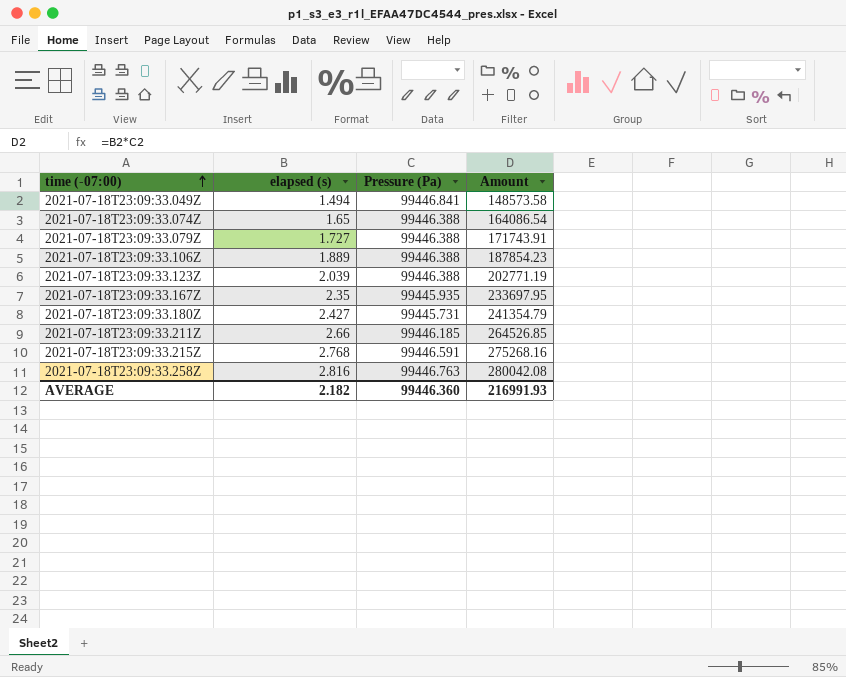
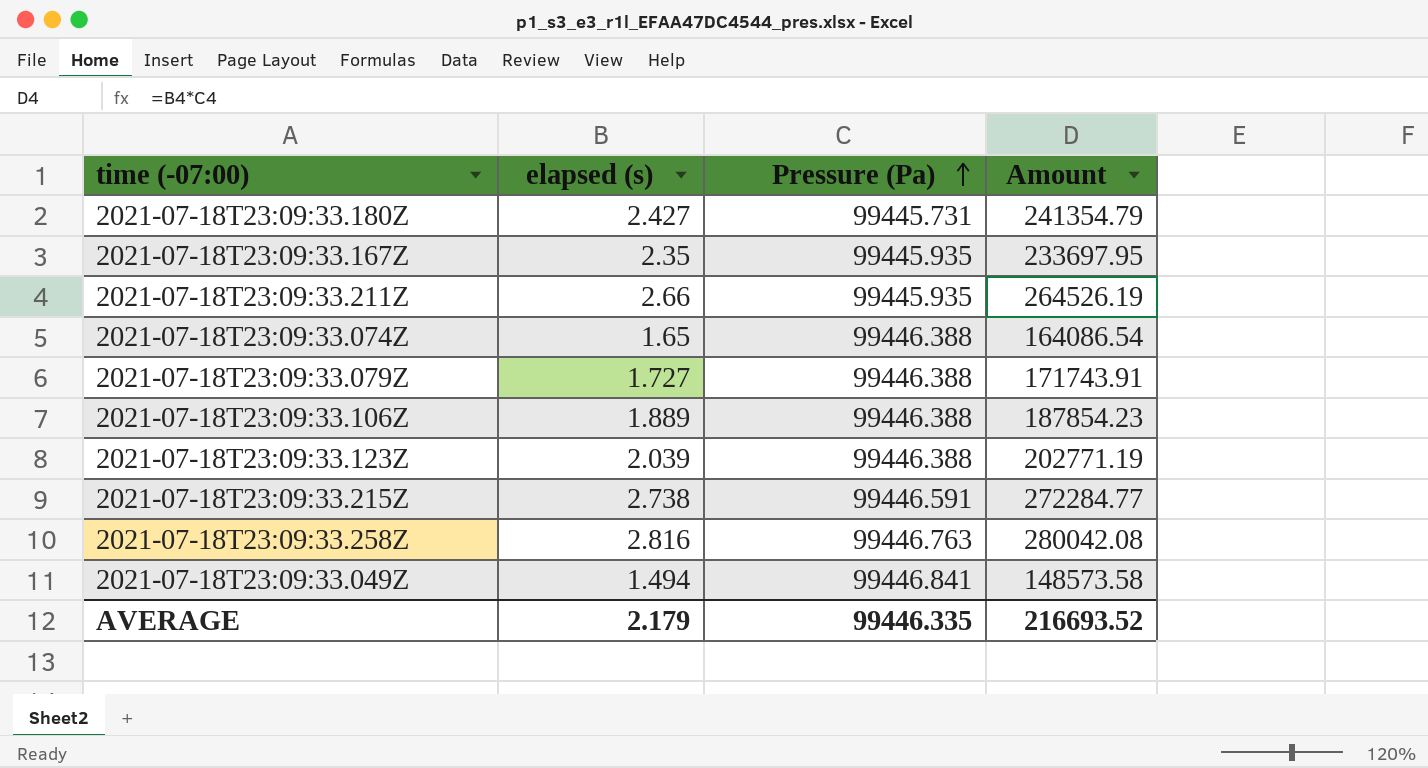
row order: time (-07:00) ascending -> Pressure (Pa) ascending
2021-07-18T23:09:33.211Z | Pressure (Pa): 99446.185 -> 99445.935
2021-07-18T23:09:33.211Z | Amount: 264526.85 -> 264526.19
2021-07-18T23:09:33.215Z | elapsed (s): 2.768 -> 2.738
2021-07-18T23:09:33.215Z | Amount: 275268.16 -> 272284.77
AVERAGE | elapsed (s): 2.182 -> 2.179
AVERAGE | Pressure (Pa): 99446.360 -> 99446.335
AVERAGE | Amount: 216991.93 -> 216693.52

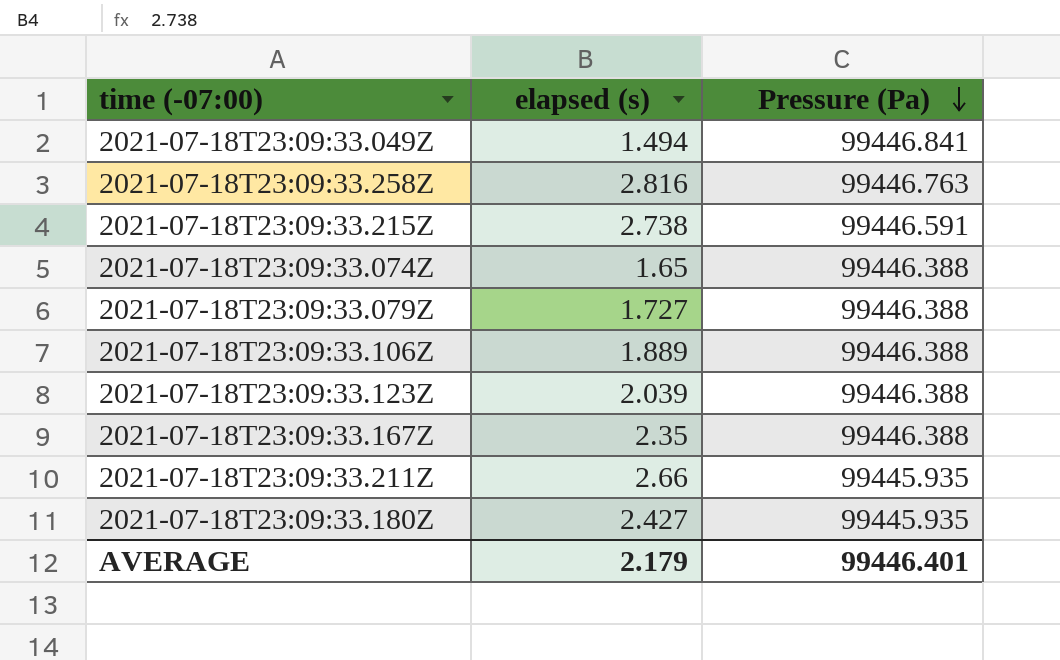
row order: Pressure (Pa) ascending -> Pressure (Pa) descending
column Amount | formula: [elapsed (s)] * [Pressure (Pa)] -> none
2021-07-18T23:09:33.167Z | Pressure (Pa): 99445.935 -> 99446.388
2021-07-18T23:09:33.180Z | Pressure (Pa): 99445.731 -> 99445.935
AVERAGE | Pressure (Pa): 99446.335 -> 99446.401

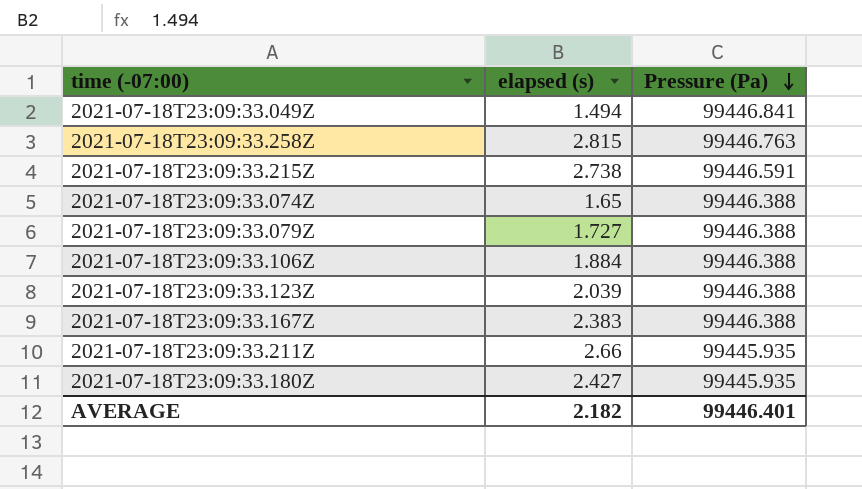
2021-07-18T23:09:33.258Z | elapsed (s): 2.816 -> 2.815
2021-07-18T23:09:33.106Z | elapsed (s): 1.889 -> 1.884
2021-07-18T23:09:33.167Z | elapsed (s): 2.35 -> 2.383
AVERAGE | elapsed (s): 2.179 -> 2.182

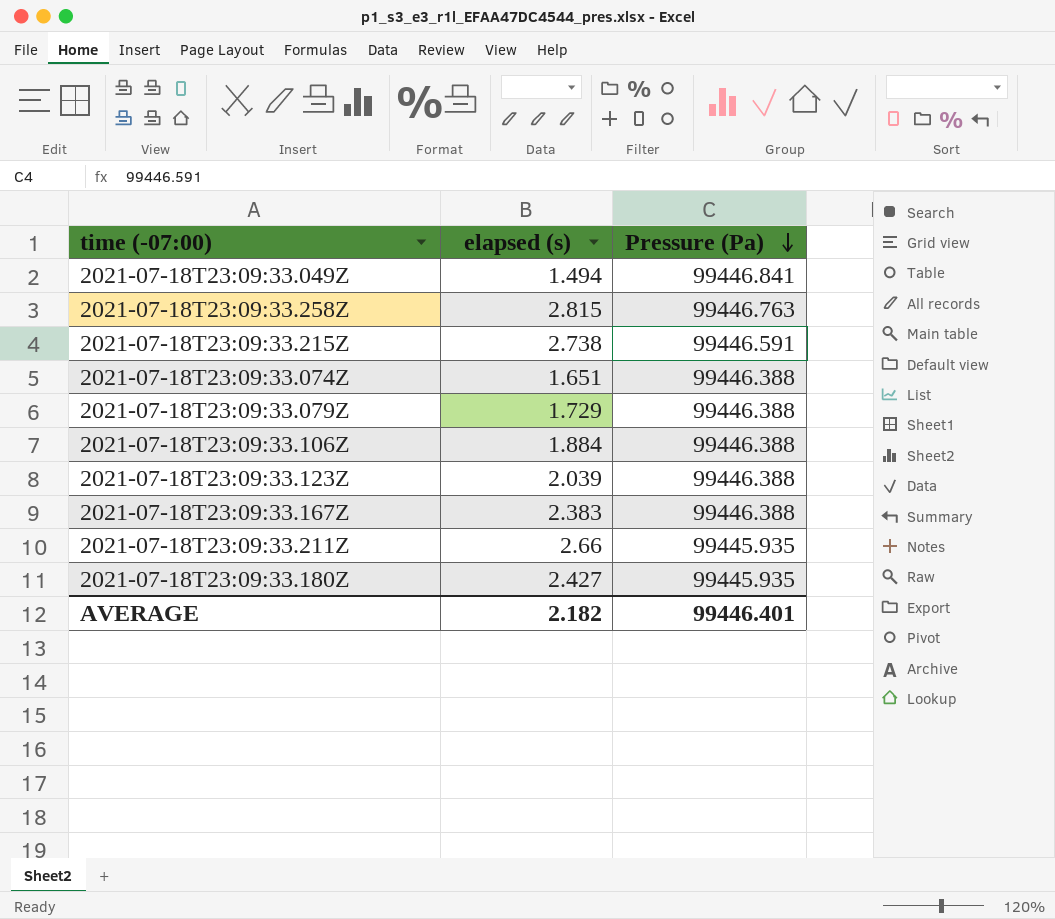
2021-07-18T23:09:33.074Z | elapsed (s): 1.65 -> 1.651
2021-07-18T23:09:33.079Z | elapsed (s): 1.727 -> 1.729

